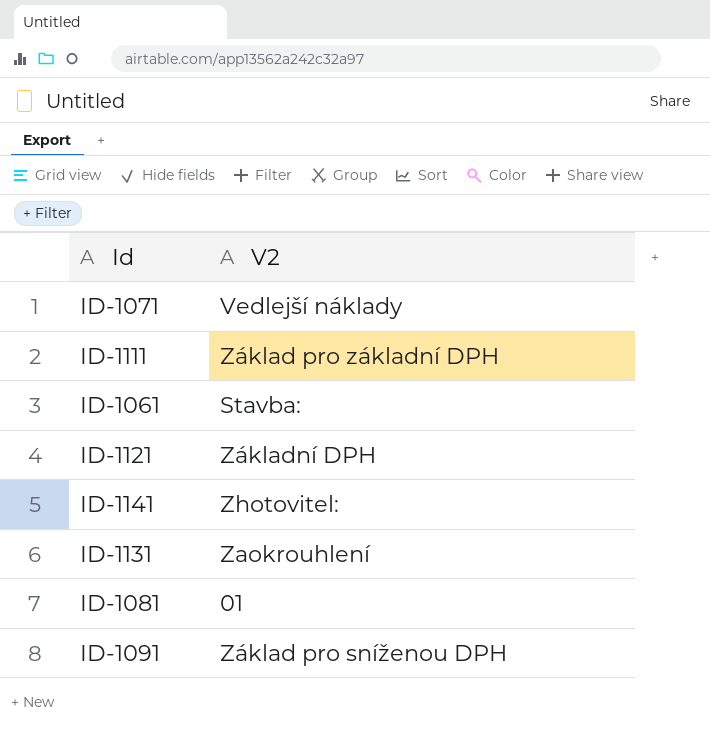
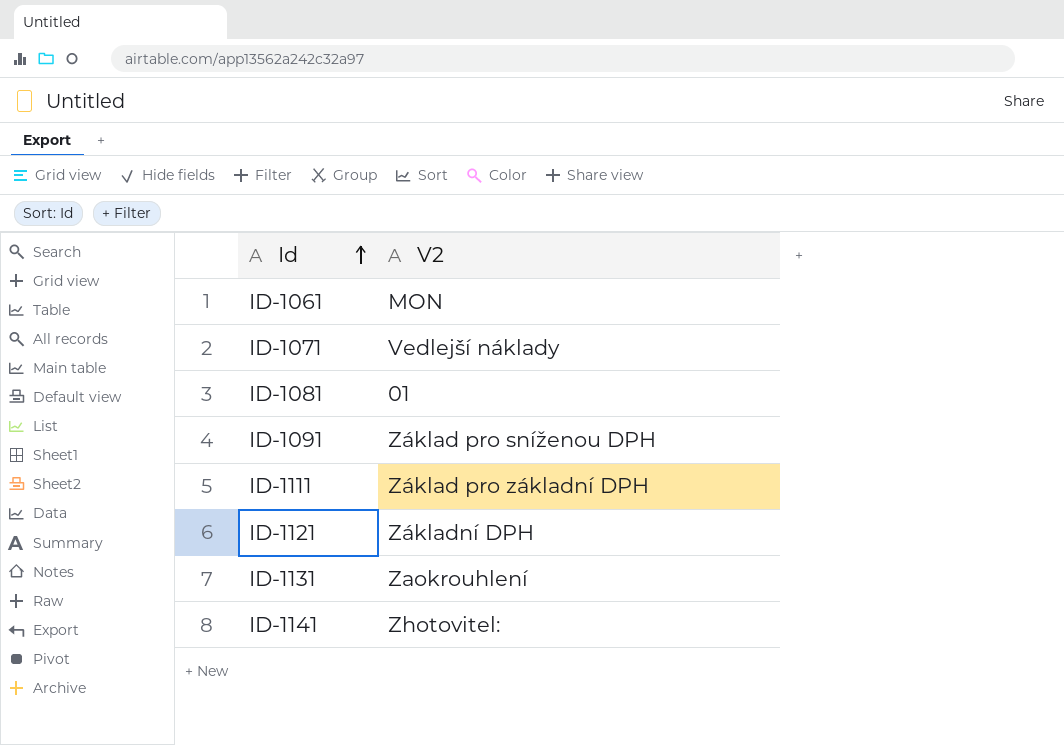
row order: none -> Id ascending
ID-1061 | V2: Stavba: -> MON

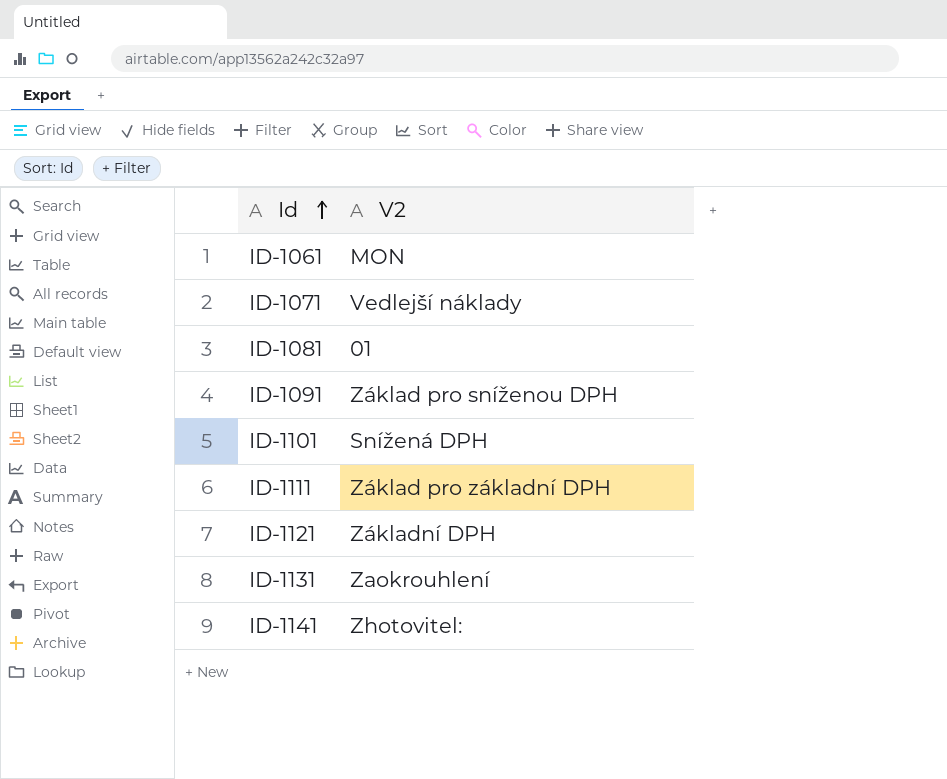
row ID-1101: none -> Snížená DPH

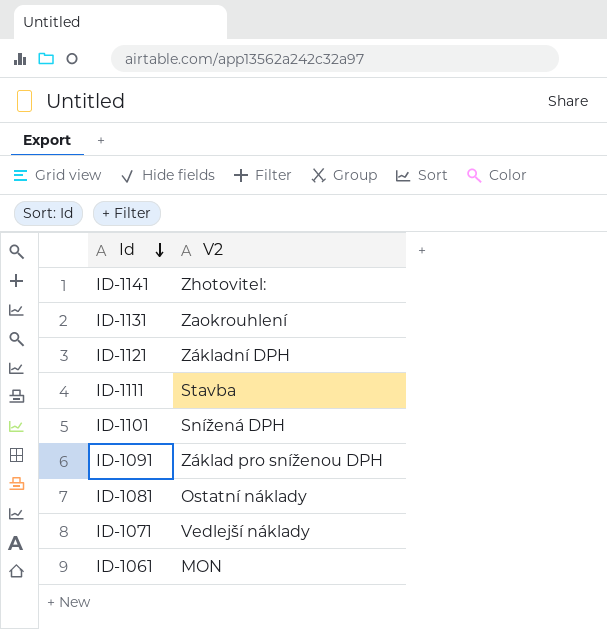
row order: Id ascending -> Id descending
ID-1111 | V2: Základ pro základní DPH -> Stavba
ID-1081 | V2: 01 -> Ostatní náklady

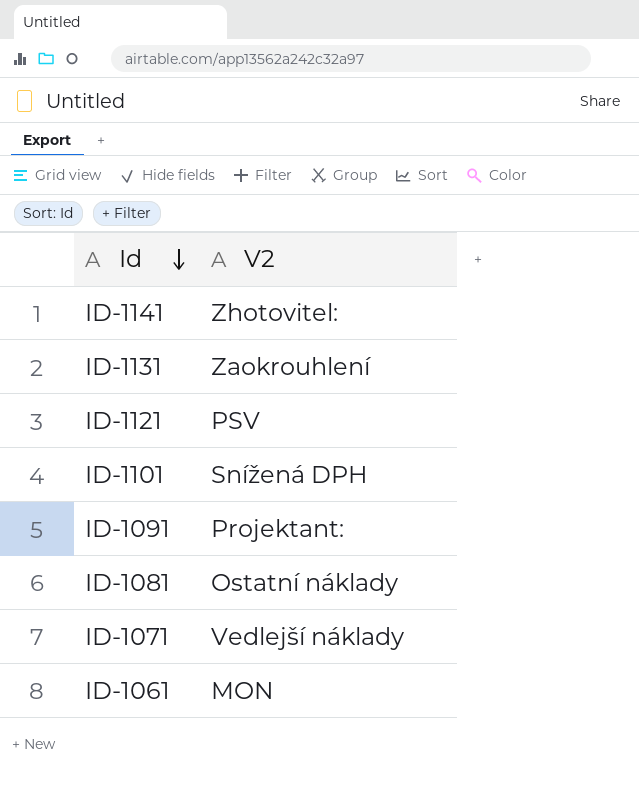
row ID-1111: Stavba -> none
ID-1121 | V2: Základní DPH -> PSV
ID-1091 | V2: Základ pro sníženou DPH -> Projektant:

